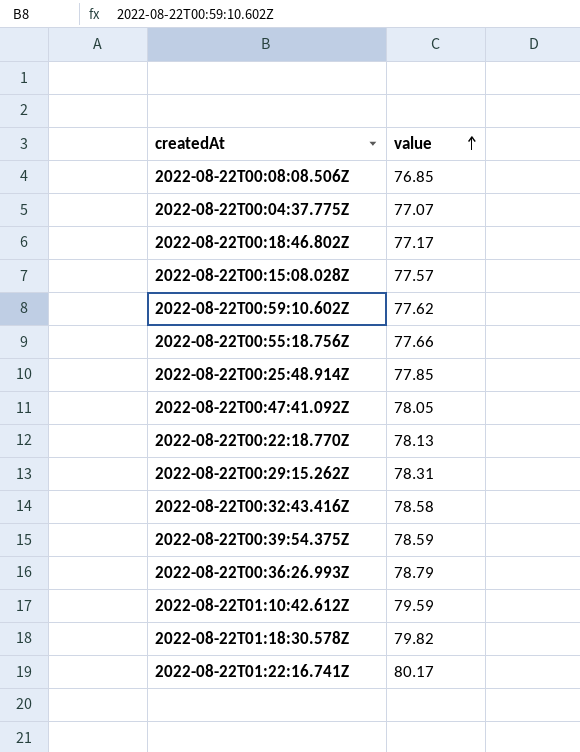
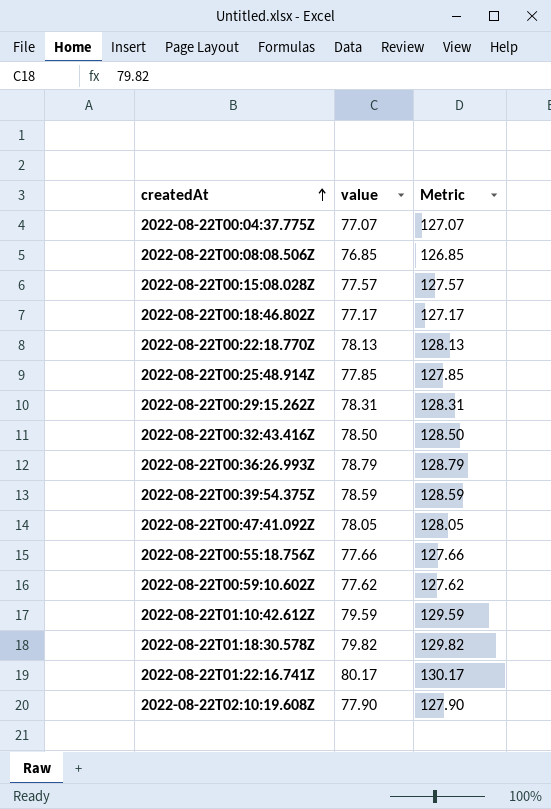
row order: value ascending -> createdAt ascending
column Metric | formula: none -> [value] + 50
2022-08-22T00:32:43.416Z | value: 78.58 -> 78.50
row 2022-08-22T02:10:19.608Z: none -> 77.90 | 127.90

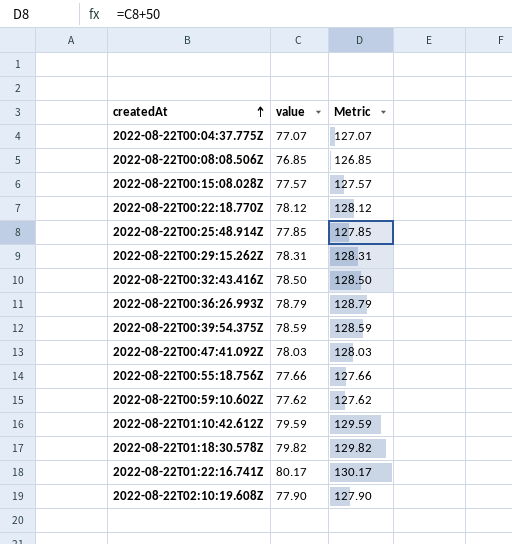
row 2022-08-22T00:18:46.802Z: 77.17 | 127.17 -> none
2022-08-22T00:22:18.770Z | value: 78.13 -> 78.12
2022-08-22T00:22:18.770Z | Metric: 128.13 -> 128.12
2022-08-22T00:47:41.092Z | value: 78.05 -> 78.03
2022-08-22T00:47:41.092Z | Metric: 128.05 -> 128.03

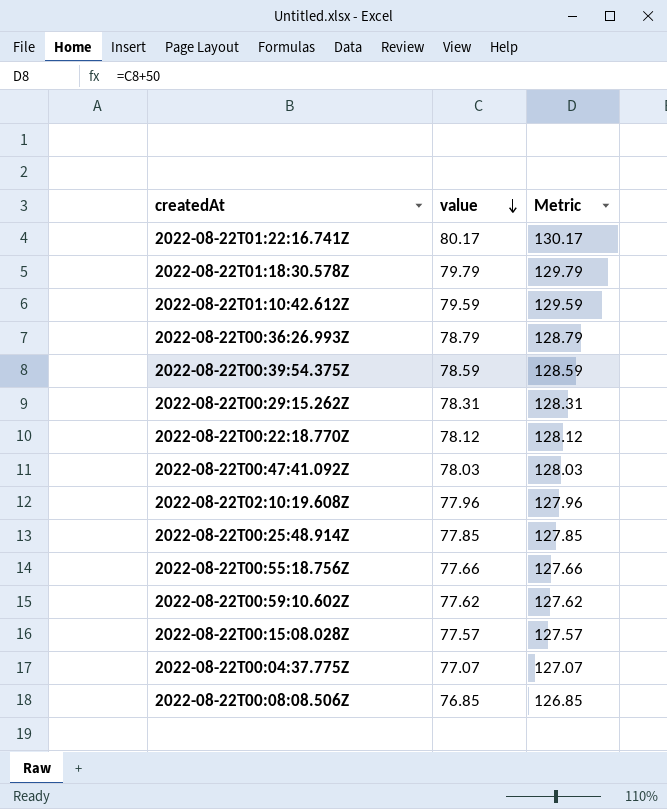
row order: createdAt ascending -> value descending
row 2022-08-22T00:32:43.416Z: 78.50 | 128.50 -> none
2022-08-22T01:18:30.578Z | value: 79.82 -> 79.79
2022-08-22T01:18:30.578Z | Metric: 129.82 -> 129.79
2022-08-22T02:10:19.608Z | value: 77.90 -> 77.96
2022-08-22T02:10:19.608Z | Metric: 127.90 -> 127.96

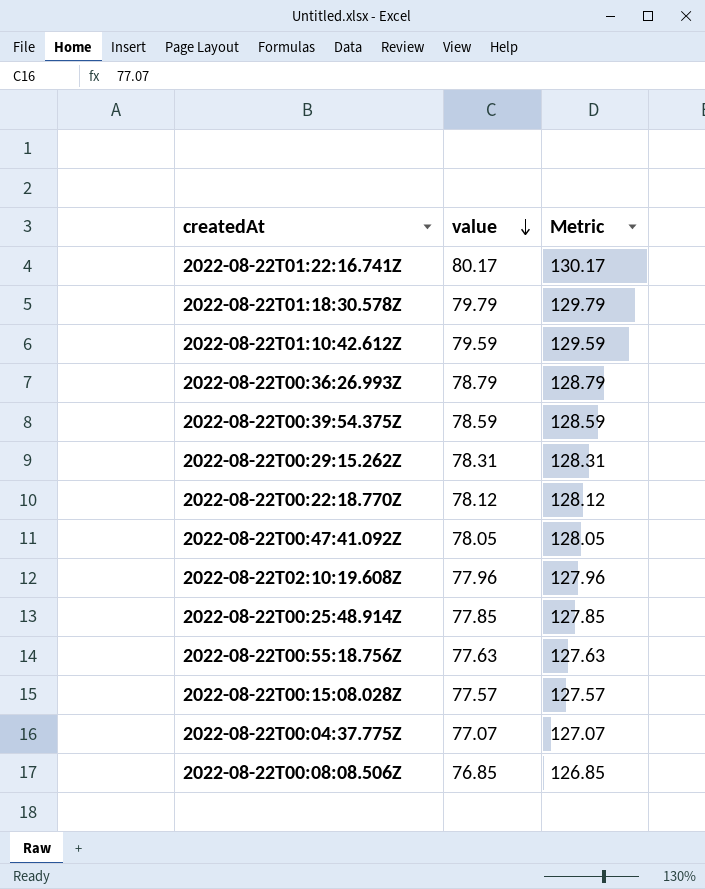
row 2022-08-22T00:59:10.602Z: 77.62 | 127.62 -> none
2022-08-22T00:47:41.092Z | value: 78.03 -> 78.05
2022-08-22T00:47:41.092Z | Metric: 128.03 -> 128.05
2022-08-22T00:55:18.756Z | value: 77.66 -> 77.63
2022-08-22T00:55:18.756Z | Metric: 127.66 -> 127.63

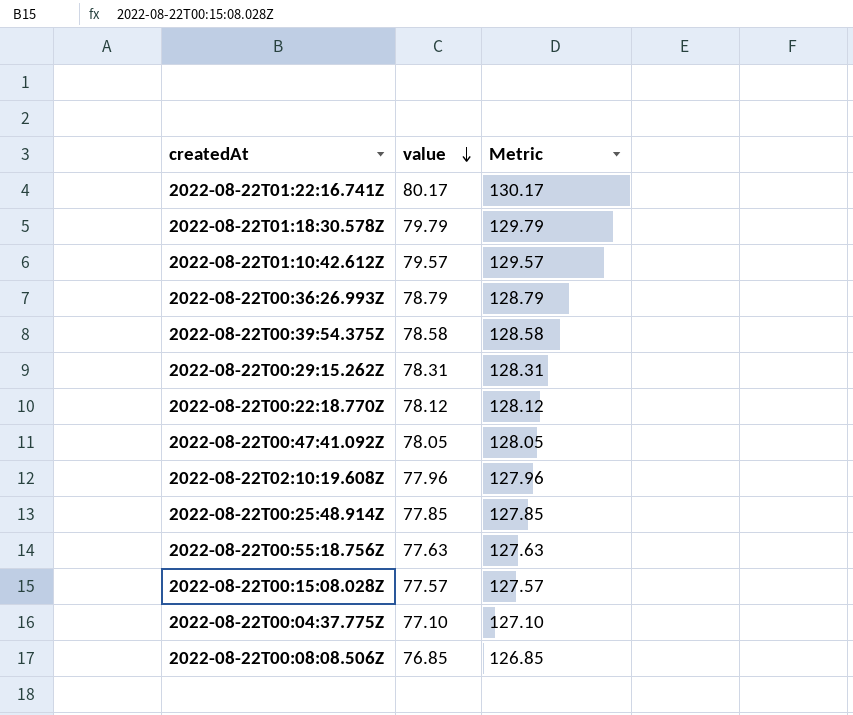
2022-08-22T01:10:42.612Z | value: 79.59 -> 79.57
2022-08-22T01:10:42.612Z | Metric: 129.59 -> 129.57
2022-08-22T00:39:54.375Z | value: 78.59 -> 78.58
2022-08-22T00:39:54.375Z | Metric: 128.59 -> 128.58
2022-08-22T00:04:37.775Z | value: 77.07 -> 77.10
2022-08-22T00:04:37.775Z | Metric: 127.07 -> 127.10

